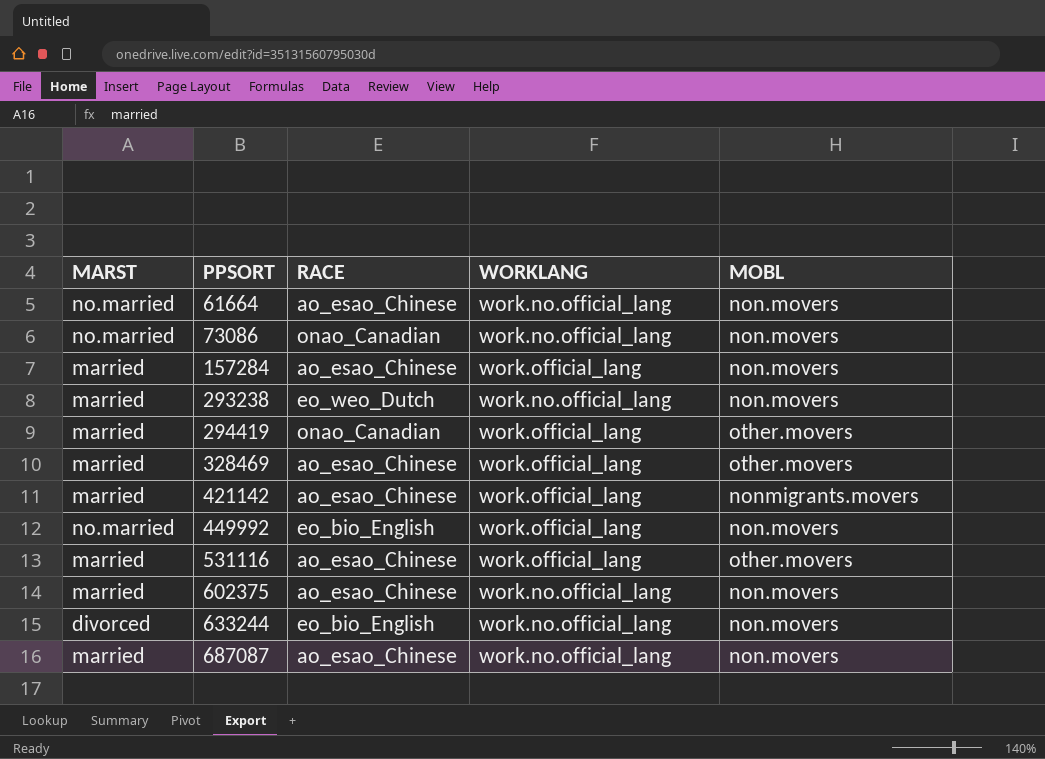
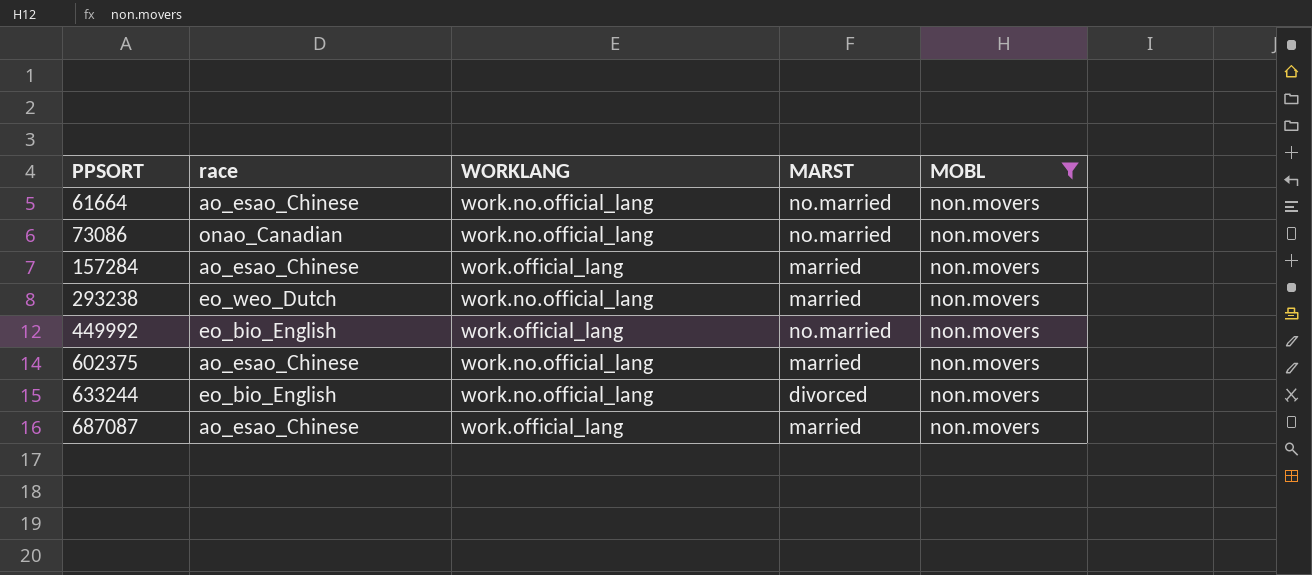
filter: none -> MOBL = non.movers
column name: RACE -> race
column MARST | position: 1 -> 4
687087 | WORKLANG: work.no.official_lang -> work.official_lang

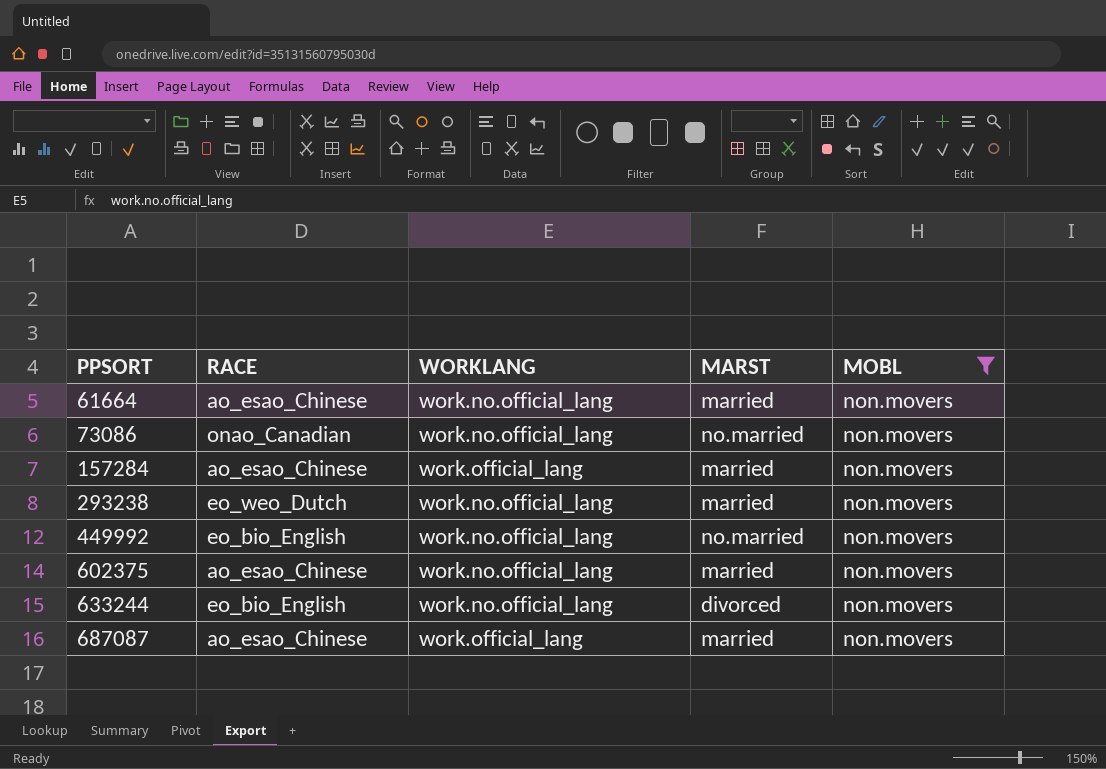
column name: race -> RACE
61664 | MARST: no.married -> married
449992 | WORKLANG: work.official_lang -> work.no.official_lang

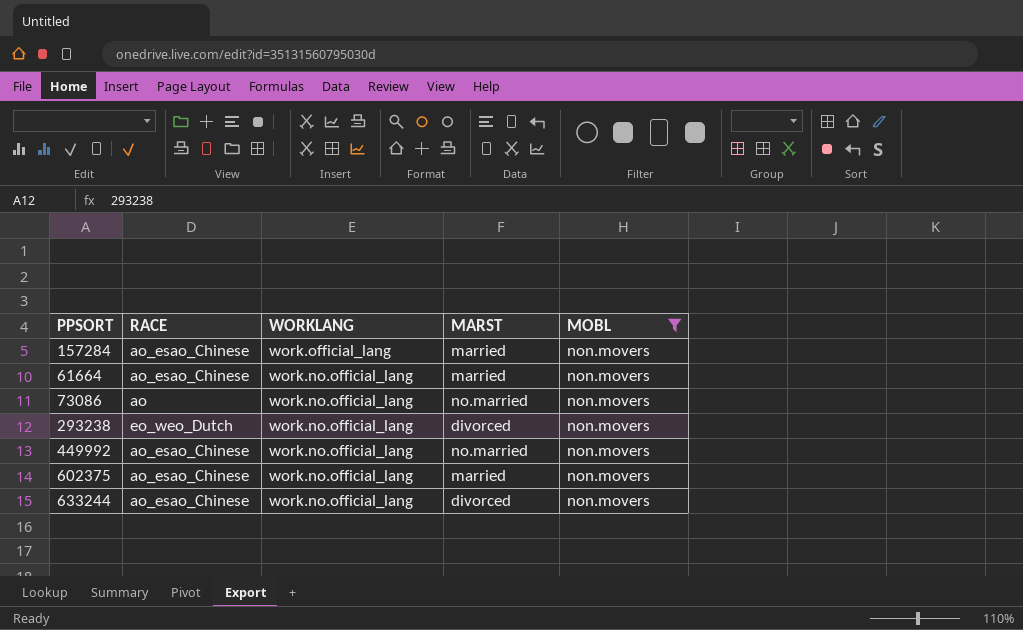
row order: PPSORT ascending -> WORKLANG descending
row 687087: ao_esao_Chinese | work.official_lang | married | non.movers -> none
73086 | RACE: onao_Canadian -> ao
293238 | MARST: married -> divorced
449992 | RACE: eo_bio_English -> ao_esao_Chinese
633244 | RACE: eo_bio_English -> ao_esao_Chinese

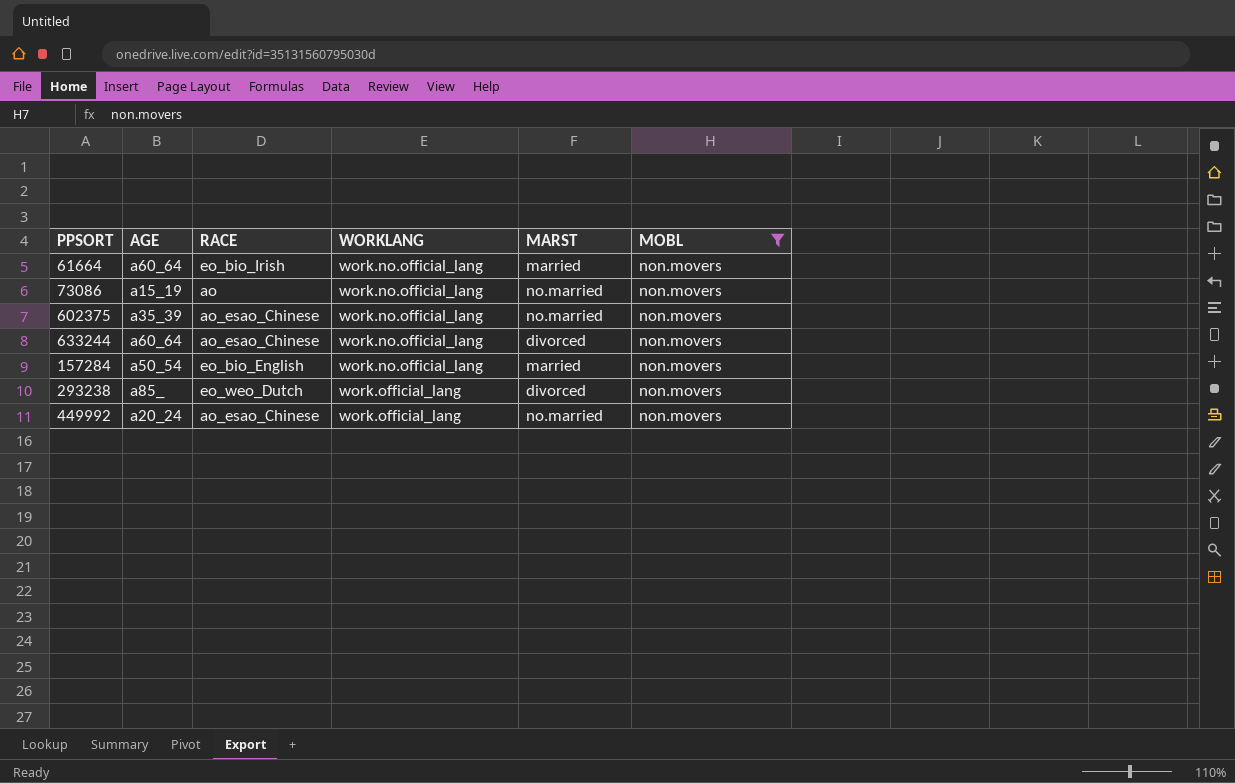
row order: WORKLANG descending -> WORKLANG ascending
column AGE | position: none -> 2
61664 | RACE: ao_esao_Chinese -> eo_bio_Irish
602375 | MARST: married -> no.married
157284 | RACE: ao_esao_Chinese -> eo_bio_English
157284 | WORKLANG: work.official_lang -> work.no.official_lang
293238 | WORKLANG: work.no.official_lang -> work.official_lang
449992 | WORKLANG: work.no.official_lang -> work.official_lang

